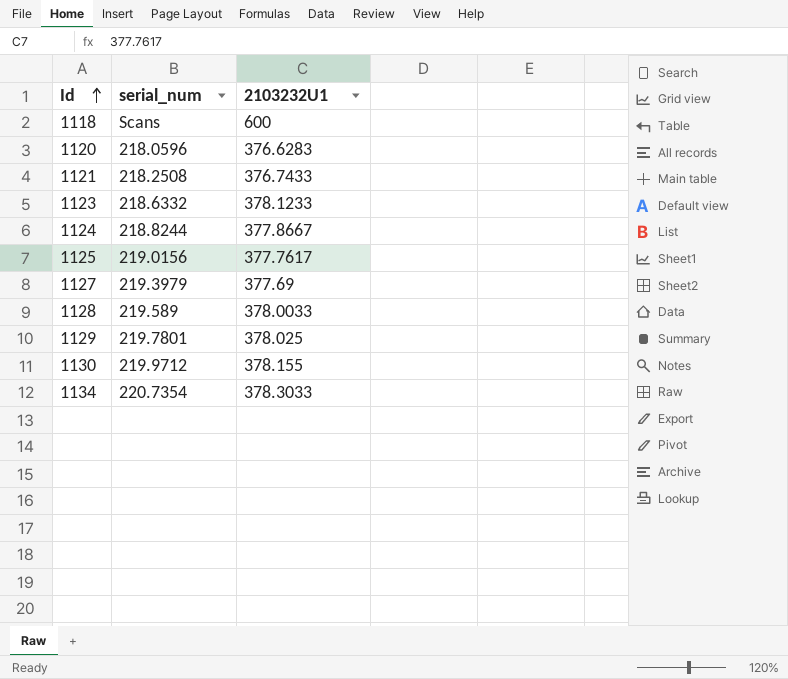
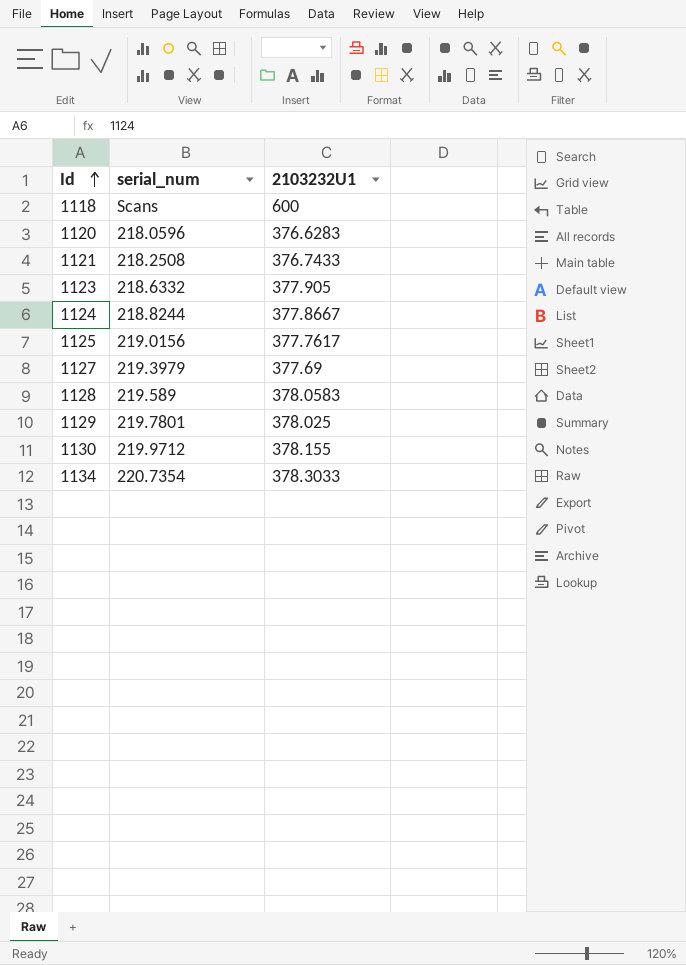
1123 | 2103232U1: 378.1233 -> 377.905
1128 | 2103232U1: 378.0033 -> 378.0583

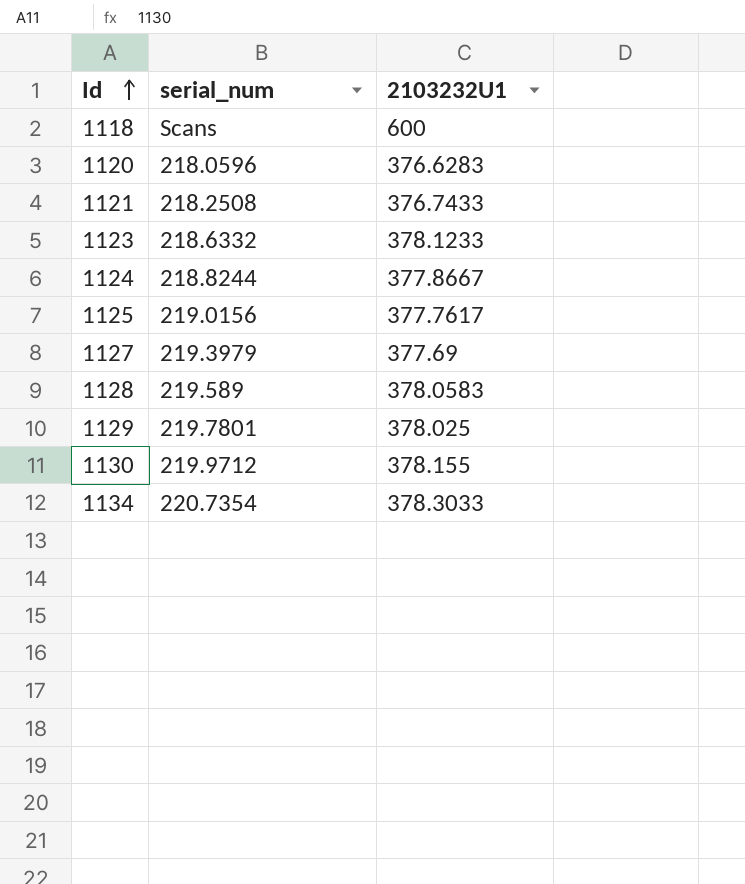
1123 | 2103232U1: 377.905 -> 378.1233

